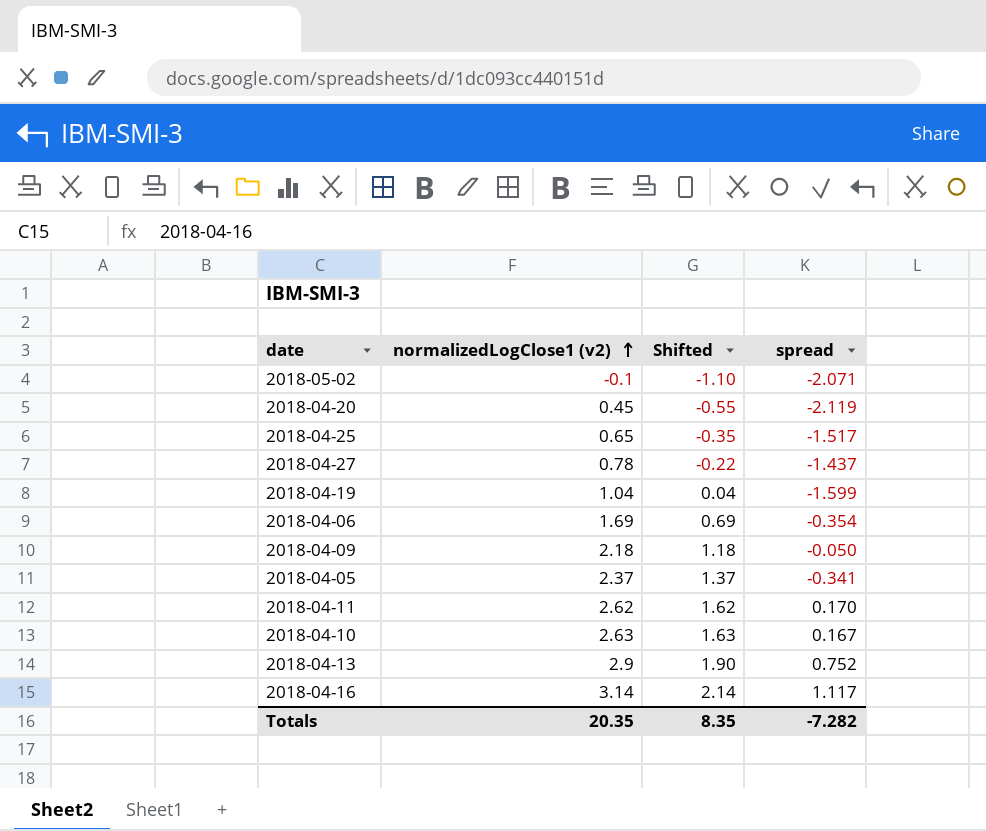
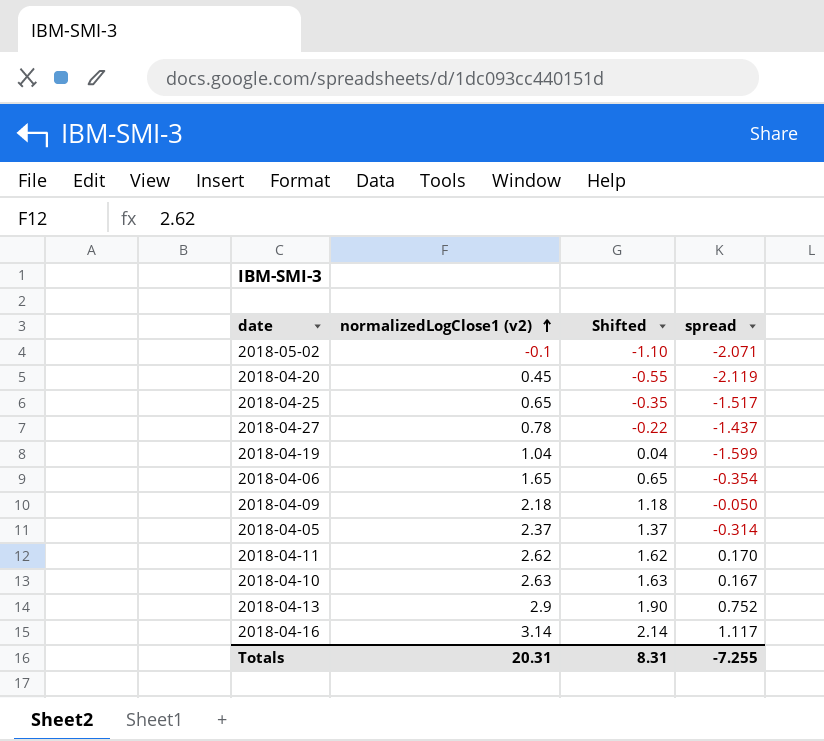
2018-04-06 | normalizedLogClose1 (v2): 1.69 -> 1.65
2018-04-06 | Shifted: 0.69 -> 0.65
2018-04-05 | spread: -0.341 -> -0.314
Totals | normalizedLogClose1 (v2): 20.35 -> 20.31
Totals | Shifted: 8.35 -> 8.31
Totals | spread: -7.282 -> -7.255

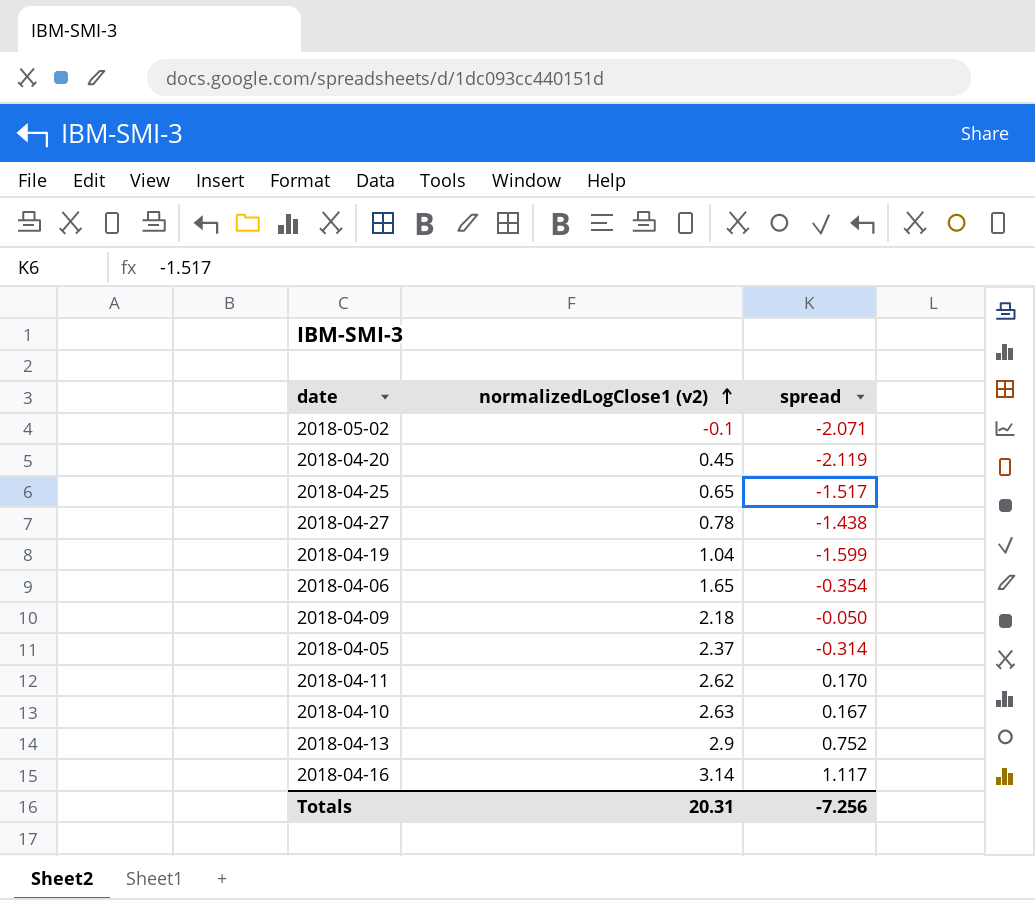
column Shifted | formula: [normalizedLogClose1 (v2)] - 1 -> none
2018-04-27 | spread: -1.437 -> -1.438
Totals | spread: -7.255 -> -7.256

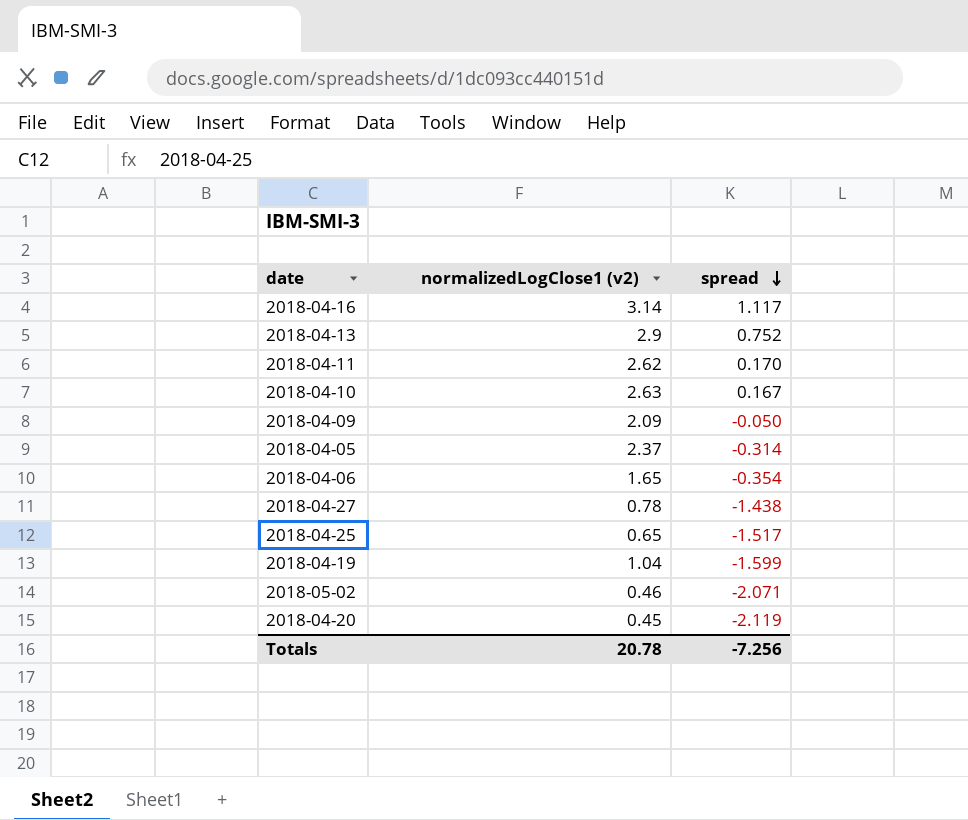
row order: normalizedLogClose1 (v2) ascending -> spread descending
2018-04-09 | normalizedLogClose1 (v2): 2.18 -> 2.09
2018-05-02 | normalizedLogClose1 (v2): -0.1 -> 0.46
Totals | normalizedLogClose1 (v2): 20.31 -> 20.78

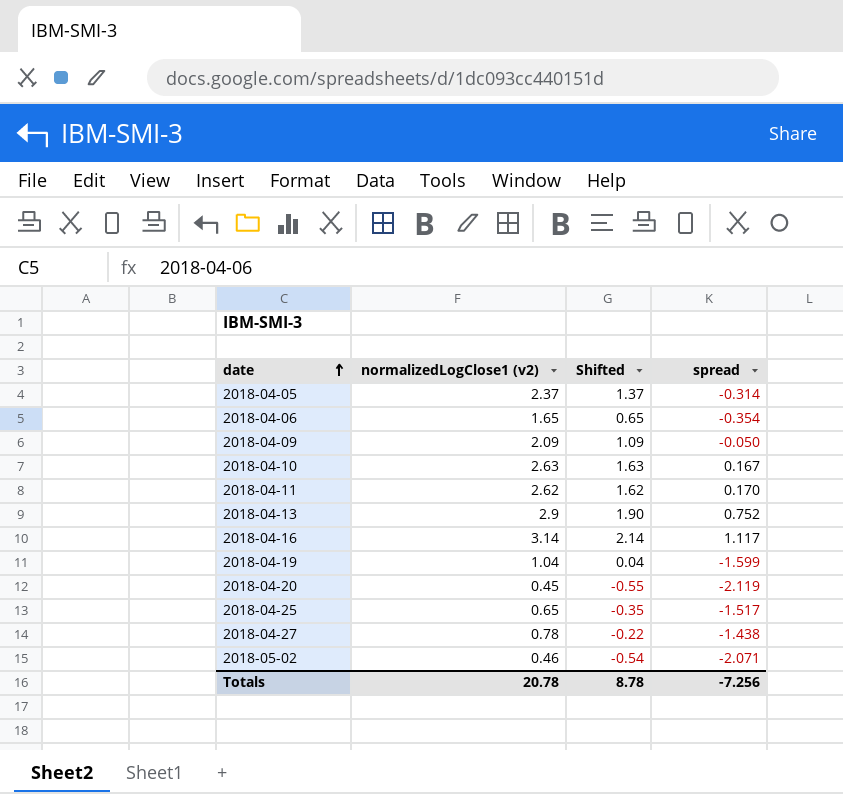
row order: spread descending -> date ascending
column Shifted | formula: none -> [normalizedLogClose1 (v2)] - 1

